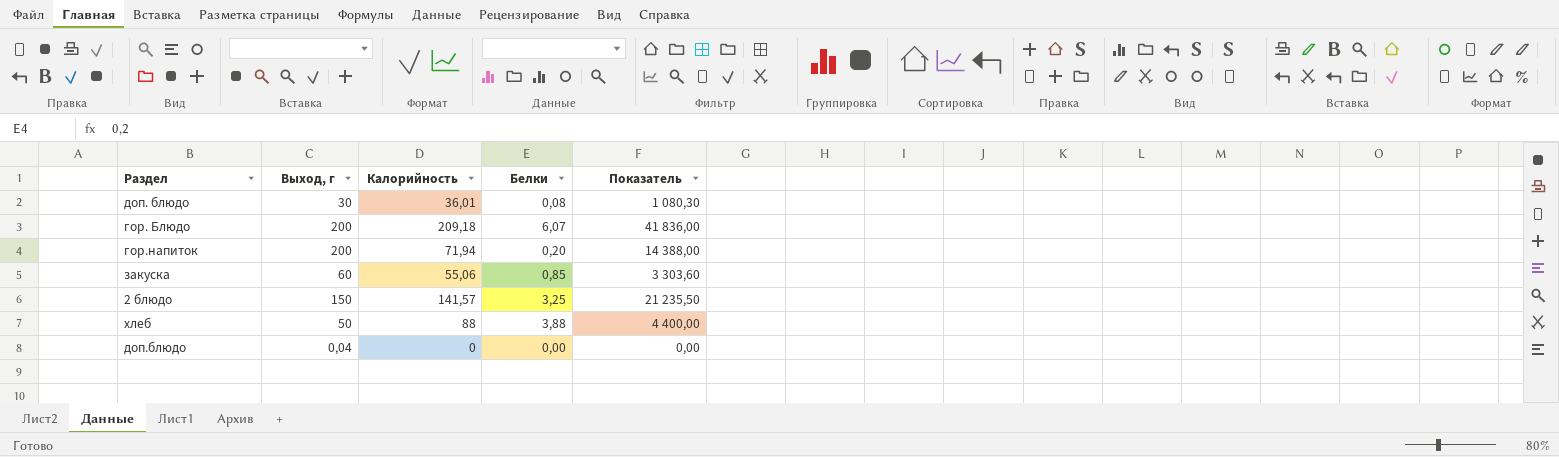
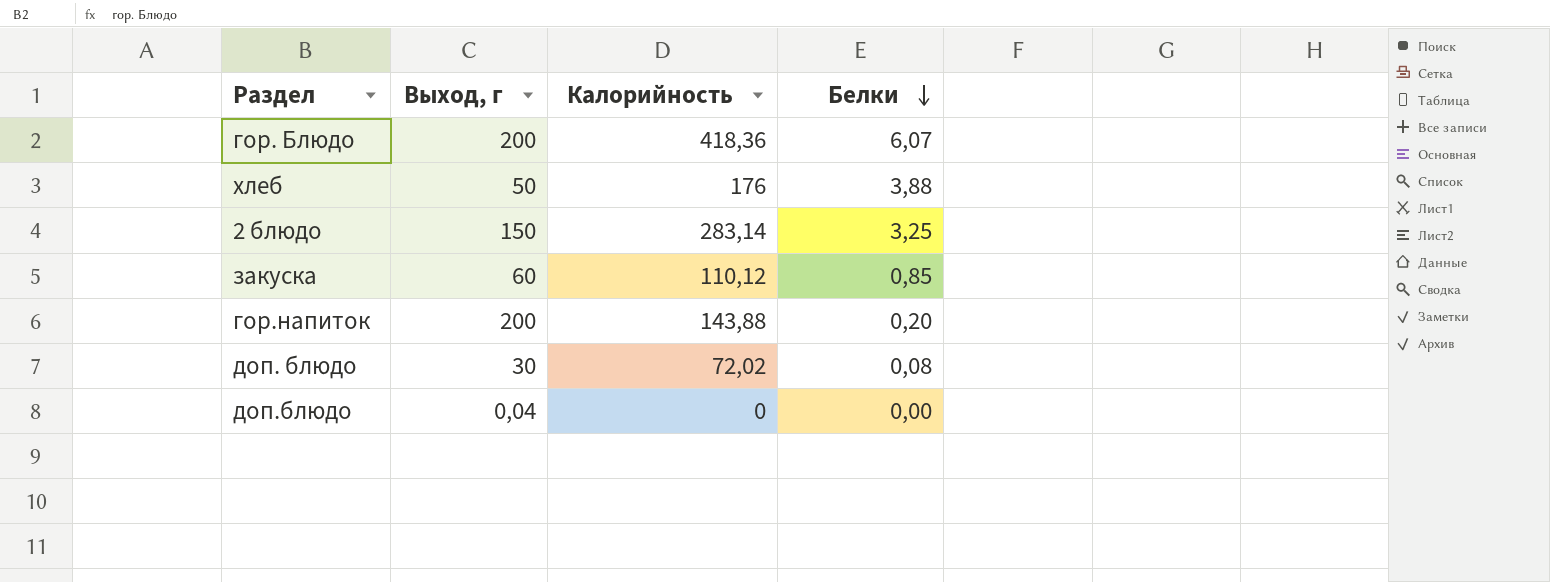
row order: none -> Белки descending
column Показатель | formula: [Выход, г] * [Калорийность] -> none
гор. Блюдо | Калорийность: 209,18 -> 418,36
хлеб | Калорийность: 88 -> 176
2 блюдо | Калорийность: 141,57 -> 283,14
закуска | Калорийность: 55,06 -> 110,12
гор.напиток | Калорийность: 71,94 -> 143,88
доп. блюдо | Калорийность: 36,01 -> 72,02

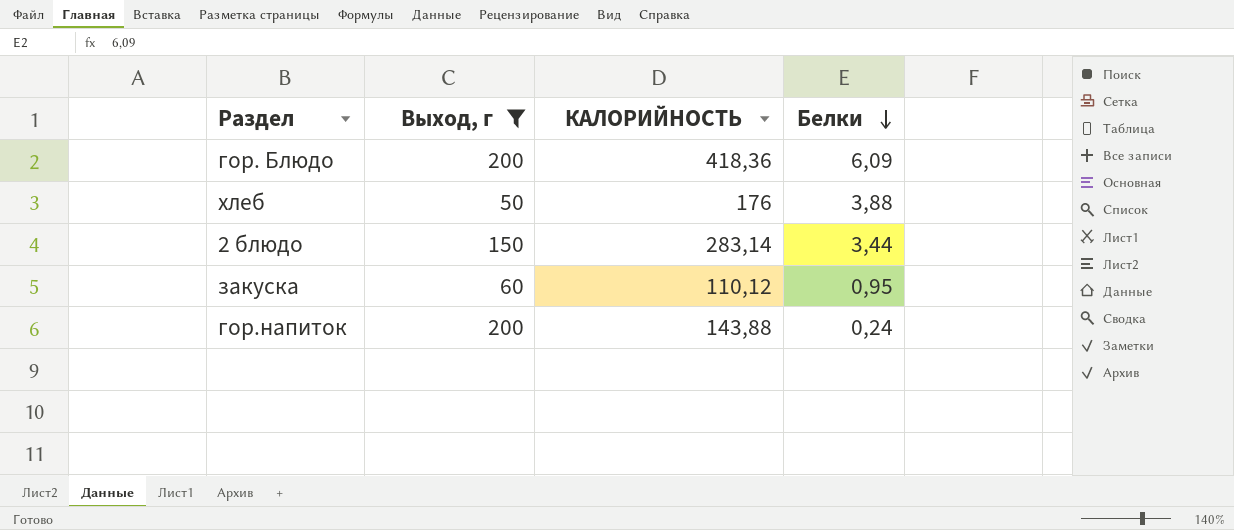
filter: none -> Выход, г >= 50
column name: Калорийность -> КАЛОРИЙНОСТЬ
гор. Блюдо | Белки: 6,07 -> 6,09
2 блюдо | Белки: 3,25 -> 3,44
закуска | Белки: 0,85 -> 0,95
гор.напиток | Белки: 0,20 -> 0,24

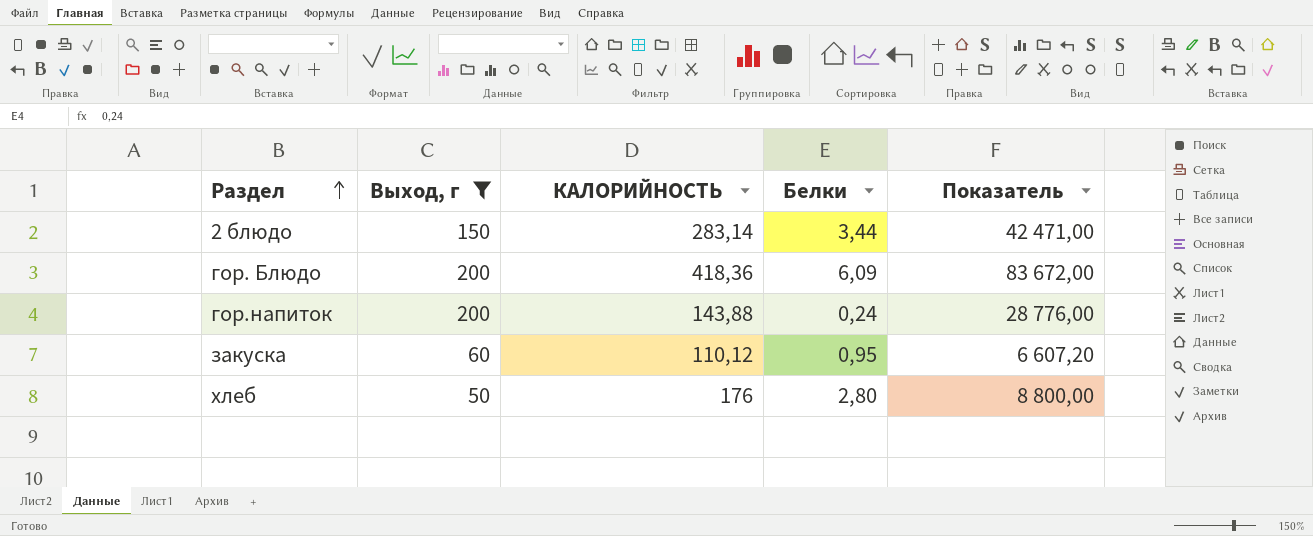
row order: Белки descending -> Раздел ascending
column Показатель | formula: none -> [Выход, г] * [КАЛОРИЙНОСТЬ]
хлеб | Белки: 3,88 -> 2,80

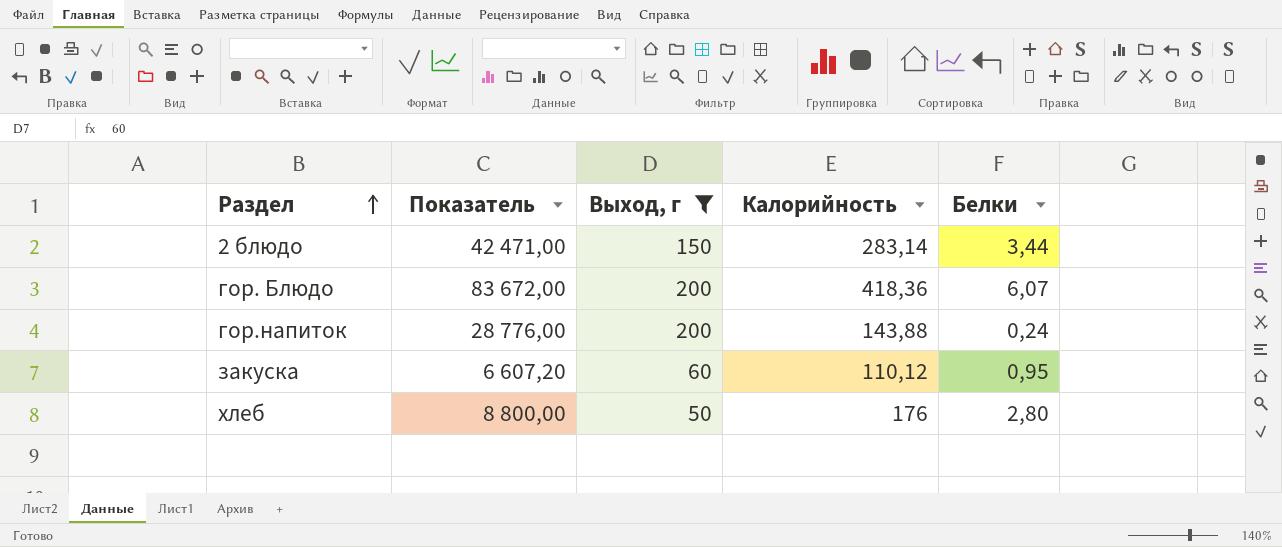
column Показатель | position: 5 -> 2
column name: КАЛОРИЙНОСТЬ -> Калорийность
гор. Блюдо | Белки: 6,09 -> 6,07

